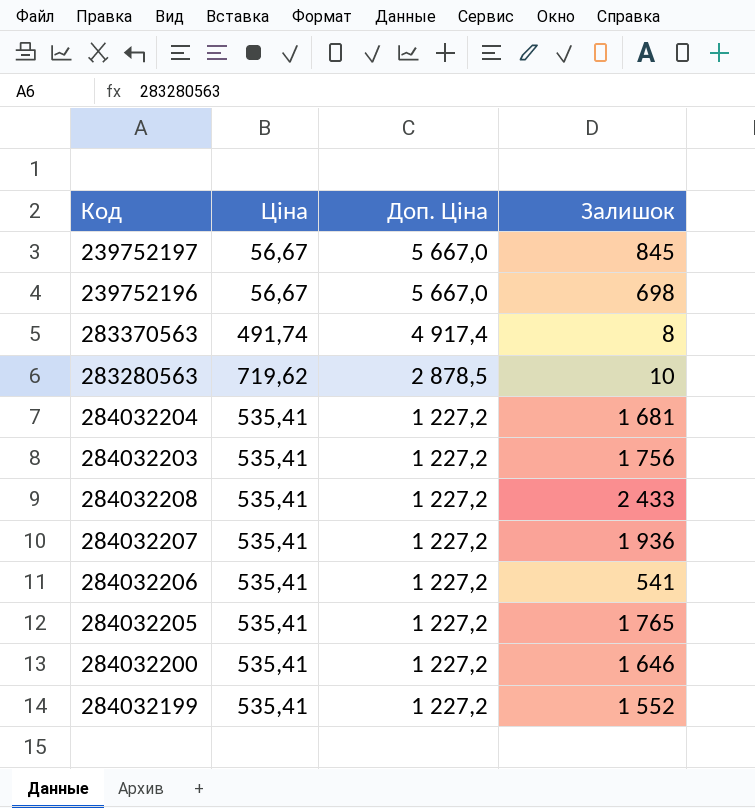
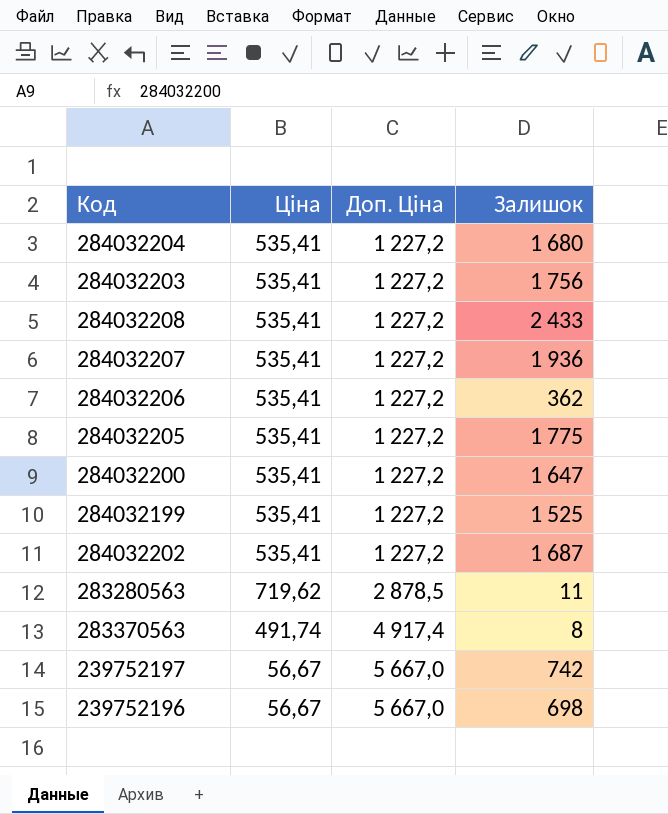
row order: Доп. Ціна descending -> Доп. Ціна ascending
284032204 | Залишок: 1 681 -> 1 680
284032206 | Залишок: 541 -> 362
284032205 | Залишок: 1 765 -> 1 775
284032200 | Залишок: 1 646 -> 1 647
284032199 | Залишок: 1 552 -> 1 525
row 284032202: none -> 535,41 | 1 227,2 | 1 687
283280563 | Залишок: 10 -> 11
239752197 | Залишок: 845 -> 742

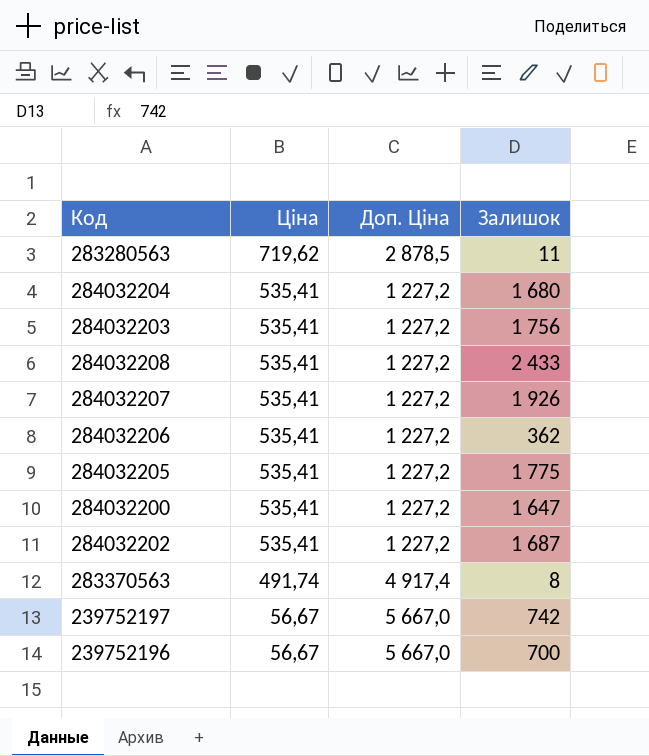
row order: Доп. Ціна ascending -> Ціна descending
row 284032199: 535,41 | 1 227,2 | 1 525 -> none
284032207 | Залишок: 1 936 -> 1 926
239752196 | Залишок: 698 -> 700

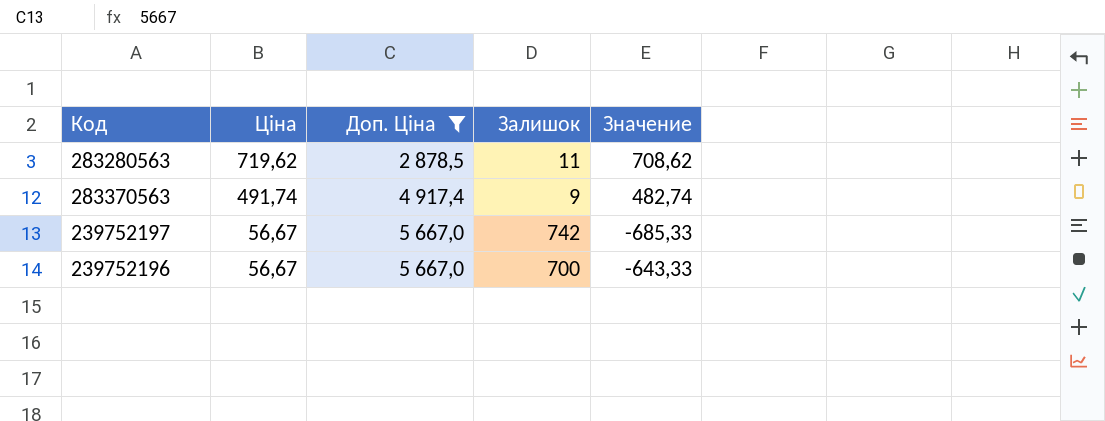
filter: none -> Доп. Ціна != 1 227,2
column Значение | formula: none -> [Ціна] - [Залишок]
283370563 | Залишок: 8 -> 9

